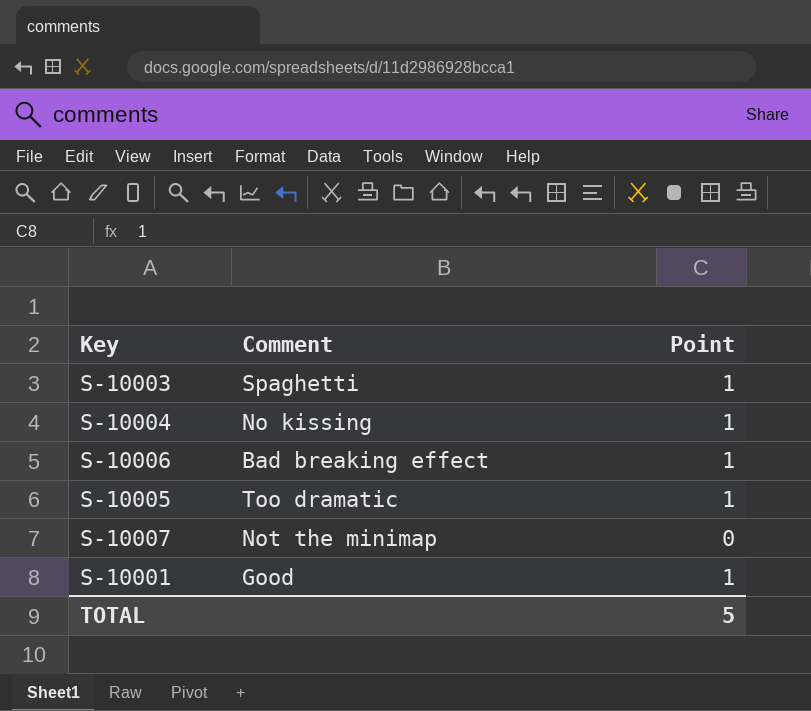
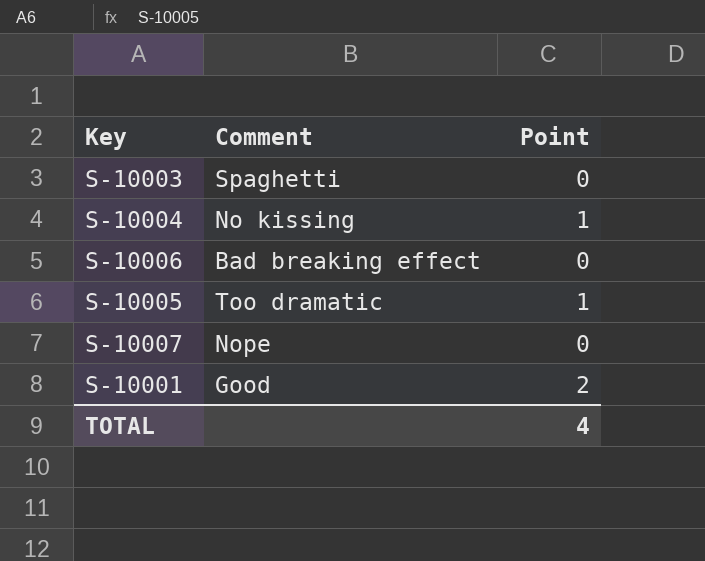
S-10003 | Point: 1 -> 0
S-10006 | Point: 1 -> 0
S-10007 | Comment: Not the minimap -> Nope
S-10001 | Point: 1 -> 2
TOTAL | Point: 5 -> 4

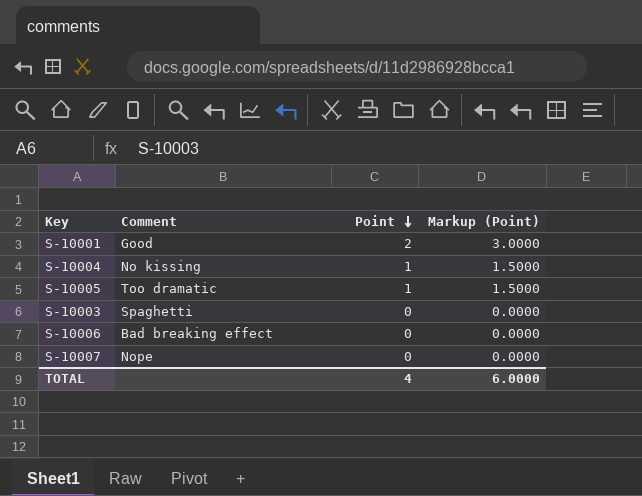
row order: none -> Point descending
column Markup (Point) | formula: none -> [Point] * 1.5

